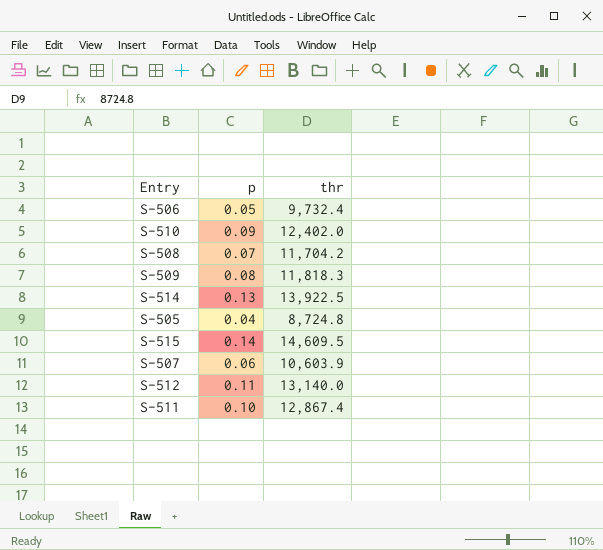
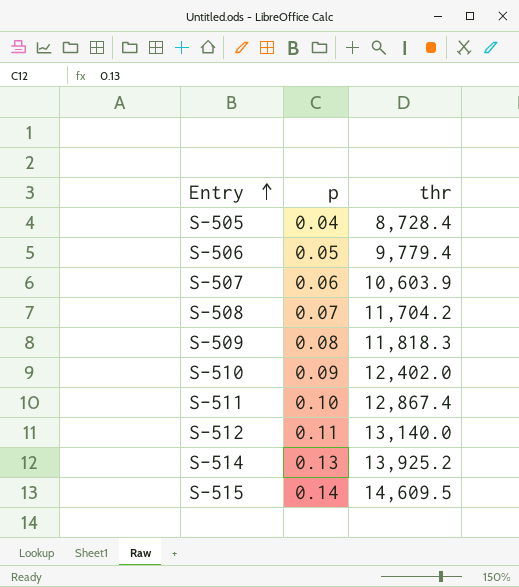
row order: none -> Entry ascending
S-505 | thr: 8,724.8 -> 8,728.4
S-506 | thr: 9,732.4 -> 9,779.4
S-514 | thr: 13,922.5 -> 13,925.2

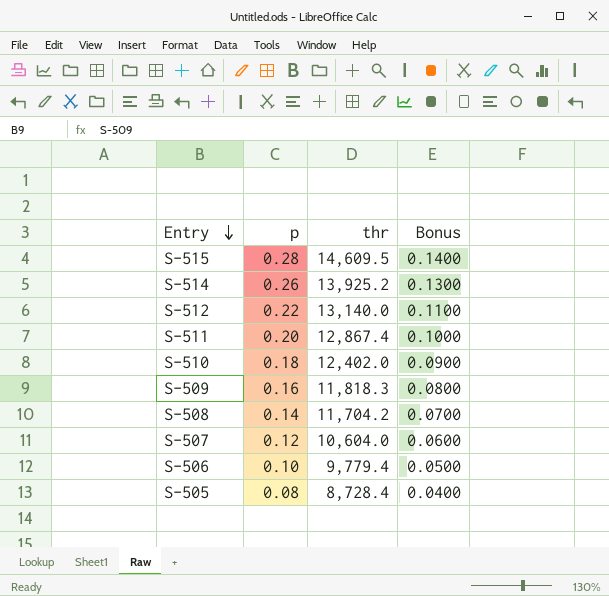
row order: Entry ascending -> Entry descending
column Bonus | formula: none -> [p] * 0.5
S-515 | p: 0.14 -> 0.28
S-514 | p: 0.13 -> 0.26
S-512 | p: 0.11 -> 0.22
S-511 | p: 0.10 -> 0.20
S-510 | p: 0.09 -> 0.18
S-509 | p: 0.08 -> 0.16
S-508 | p: 0.07 -> 0.14
S-507 | p: 0.06 -> 0.12
S-507 | thr: 10,603.9 -> 10,604.0
S-506 | p: 0.05 -> 0.10
S-505 | p: 0.04 -> 0.08

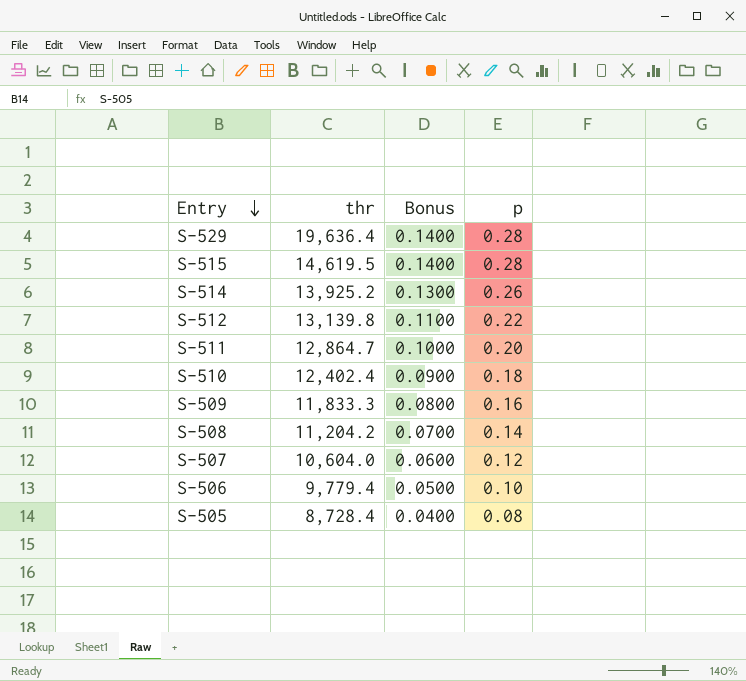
column p | position: 2 -> 4
row S-529: none -> 19,636.4 | 0.1400 | 0.28
S-515 | thr: 14,609.5 -> 14,619.5
S-512 | thr: 13,140.0 -> 13,139.8
S-511 | thr: 12,867.4 -> 12,864.7
S-510 | thr: 12,402.0 -> 12,402.4
S-509 | thr: 11,818.3 -> 11,833.3
S-508 | thr: 11,704.2 -> 11,204.2

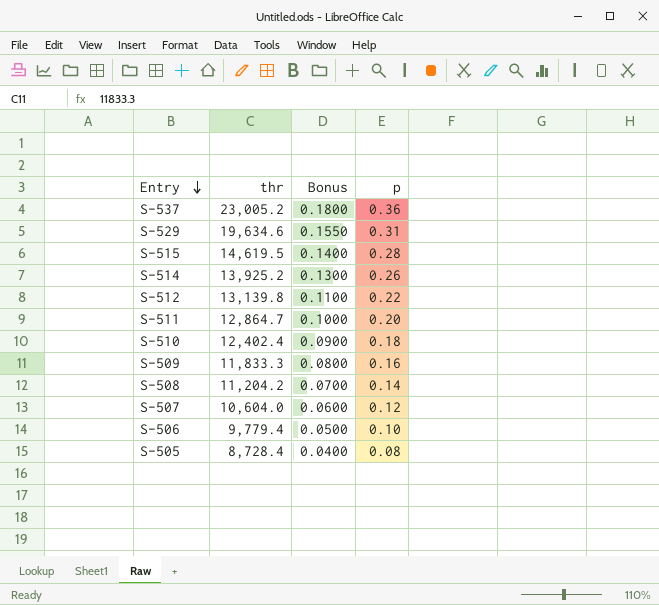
row S-537: none -> 23,005.2 | 0.1800 | 0.36
S-529 | thr: 19,636.4 -> 19,634.6
S-529 | Bonus: 0.1400 -> 0.1550
S-529 | p: 0.28 -> 0.31

